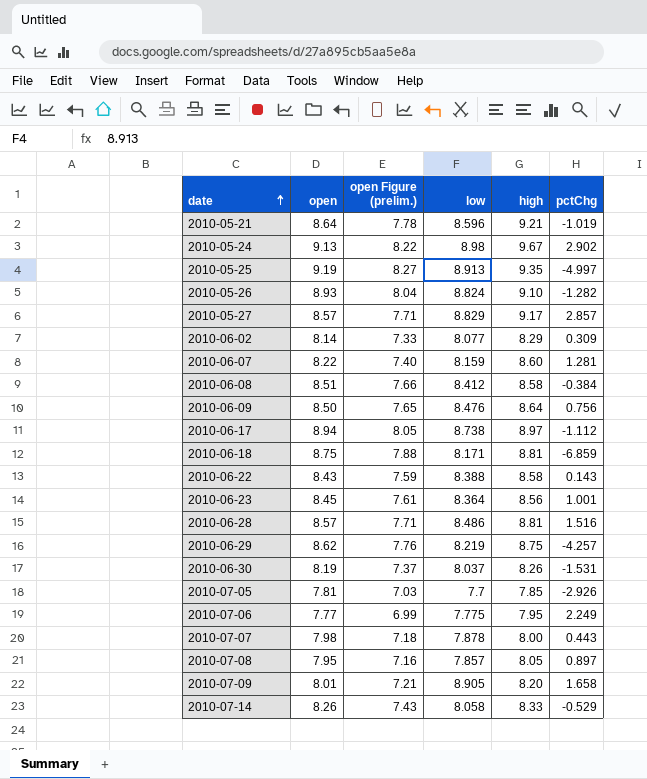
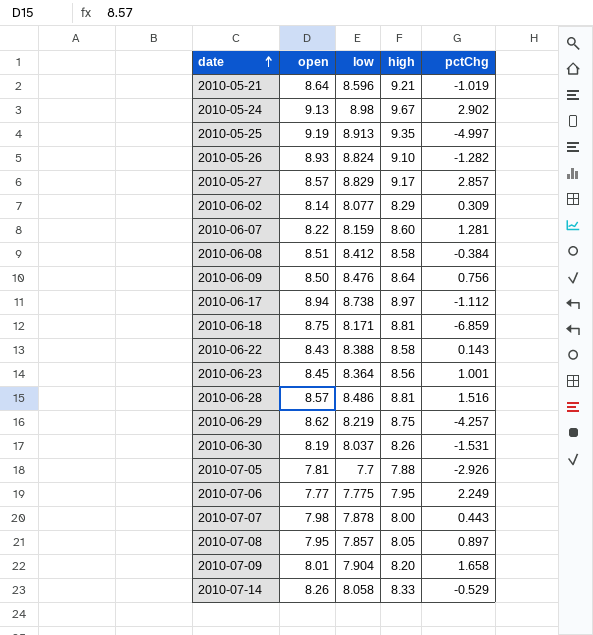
column open Figure (prelim.) | formula: [open] * 0.9 -> none
2010-07-05 | high: 7.85 -> 7.88
2010-07-09 | low: 8.905 -> 7.904

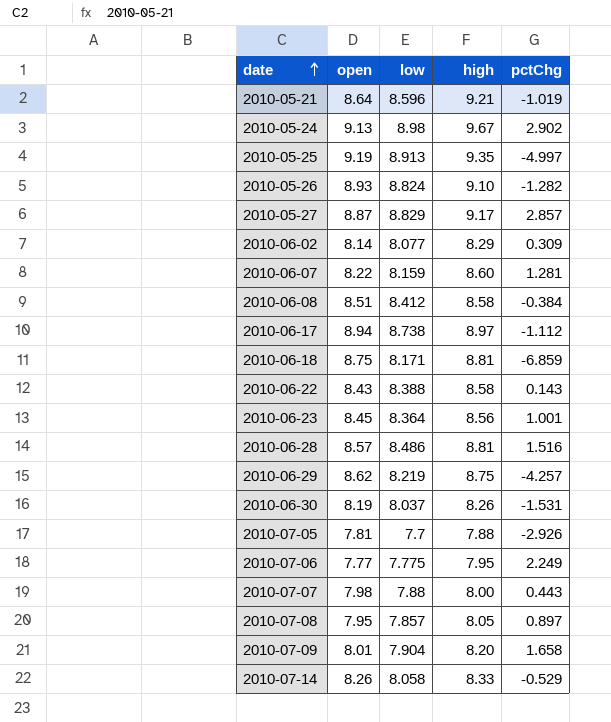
row 2010-06-09: 8.50 | 8.476 | 8.64 | 0.756 -> none
2010-05-27 | open: 8.57 -> 8.87
2010-07-07 | low: 7.878 -> 7.88

